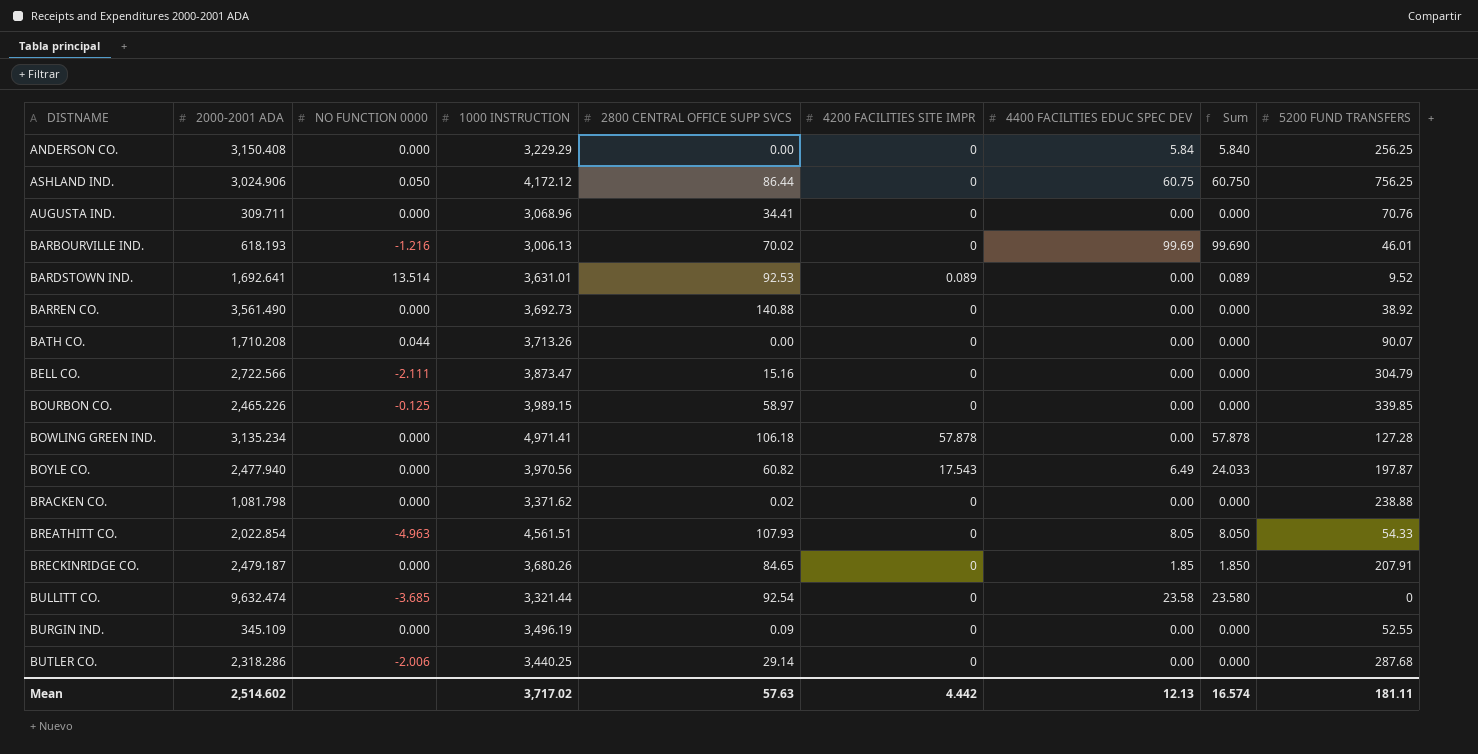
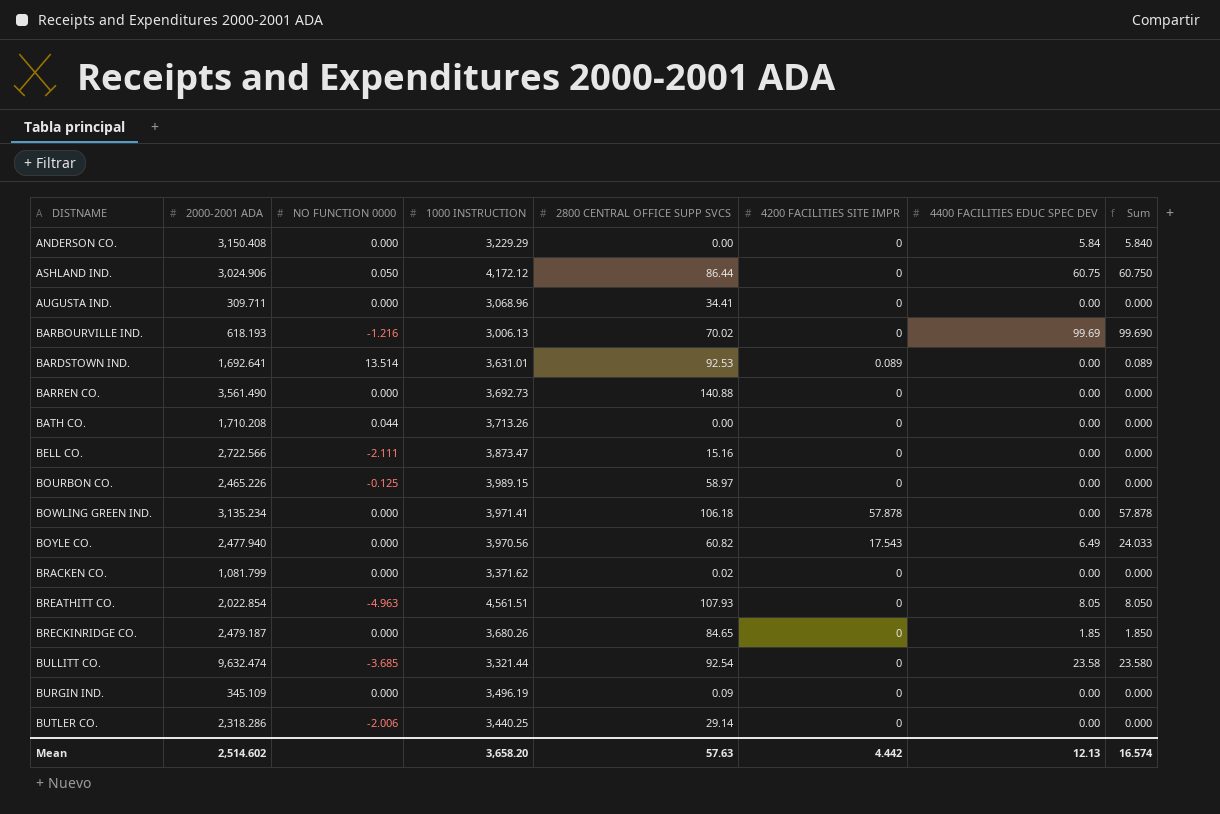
column 5200 FUND TRANSFERS | position: 9 -> none
BOWLING GREEN IND. | 1000 INSTRUCTION: 4,971.41 -> 3,971.41
BRACKEN CO. | 2000-2001 ADA: 1,081.798 -> 1,081.799
Mean | 1000 INSTRUCTION: 3,717.02 -> 3,658.20

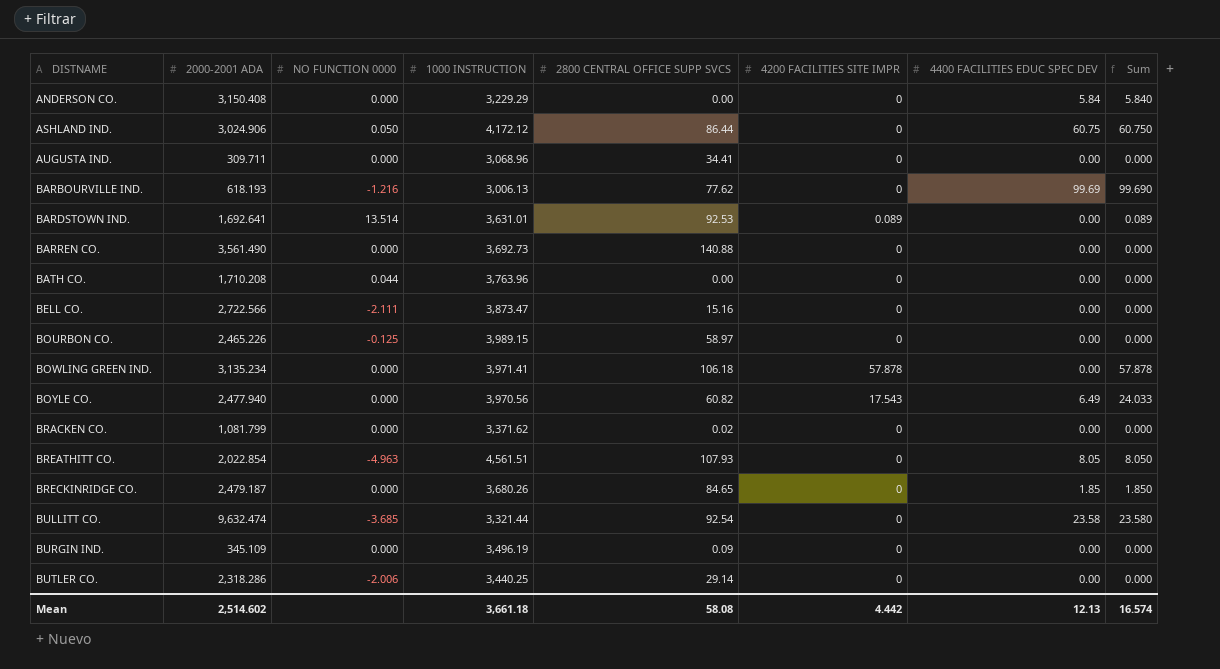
BARBOURVILLE IND. | 2800 CENTRAL OFFICE SUPP SVCS: 70.02 -> 77.62
BATH CO. | 1000 INSTRUCTION: 3,713.26 -> 3,763.96
Mean | 1000 INSTRUCTION: 3,658.20 -> 3,661.18
Mean | 2800 CENTRAL OFFICE SUPP SVCS: 57.63 -> 58.08

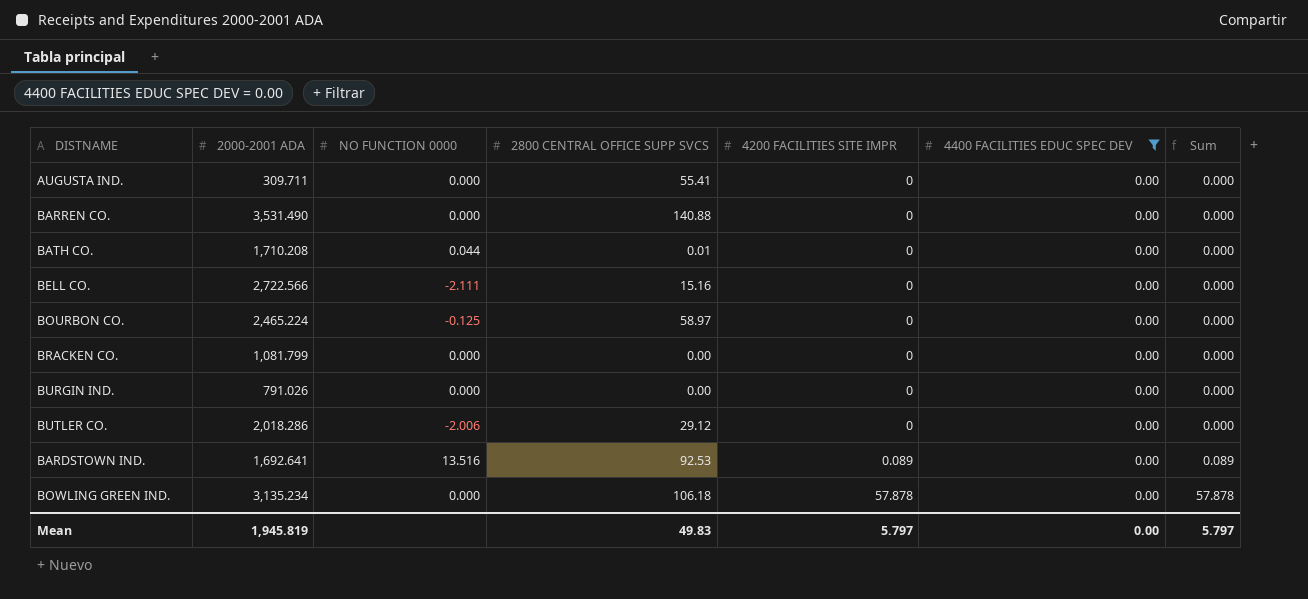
filter: none -> 4400 FACILITIES EDUC SPEC DEV = 0.00
row order: DISTNAME ascending -> 4200 FACILITIES SITE IMPR ascending
column 1000 INSTRUCTION | position: 4 -> none
AUGUSTA IND. | 2800 CENTRAL OFFICE SUPP SVCS: 34.41 -> 55.41
BARREN CO. | 2000-2001 ADA: 3,561.490 -> 3,531.490
BATH CO. | 2800 CENTRAL OFFICE SUPP SVCS: 0.00 -> 0.01
BOURBON CO. | 2000-2001 ADA: 2,465.226 -> 2,465.224
BRACKEN CO. | 2800 CENTRAL OFFICE SUPP SVCS: 0.02 -> 0.00
BURGIN IND. | 2000-2001 ADA: 345.109 -> 791.026
BURGIN IND. | 2800 CENTRAL OFFICE SUPP SVCS: 0.09 -> 0.00
BUTLER CO. | 2000-2001 ADA: 2,318.286 -> 2,018.286
BUTLER CO. | 2800 CENTRAL OFFICE SUPP SVCS: 29.14 -> 29.12
BARDSTOWN IND. | NO FUNCTION 0000: 13.514 -> 13.516
Mean | 2000-2001 ADA: 2,514.602 -> 1,945.819
Mean | 2800 CENTRAL OFFICE SUPP SVCS: 58.08 -> 49.83
Mean | 4200 FACILITIES SITE IMPR: 4.442 -> 5.797
Mean | 4400 FACILITIES EDUC SPEC DEV: 12.13 -> 0.00
Mean | Sum: 16.574 -> 5.797

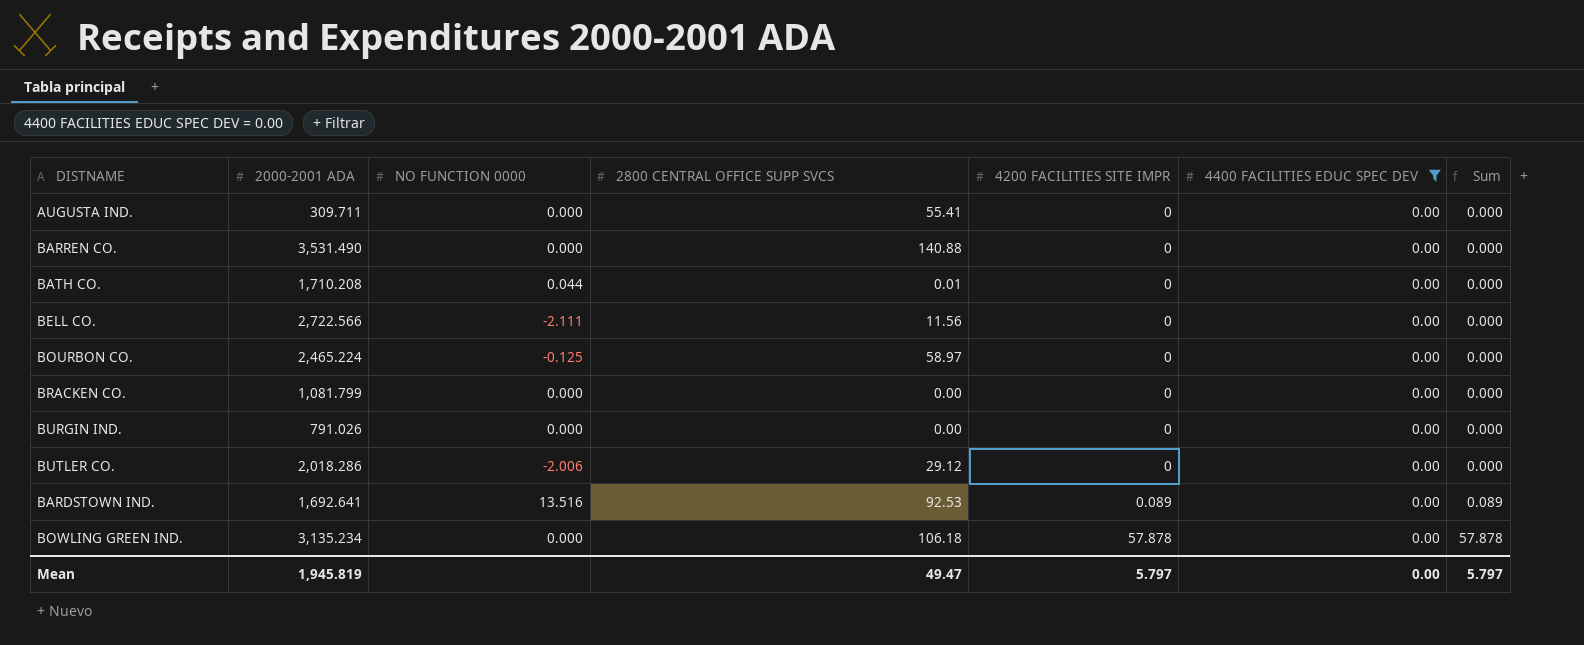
BELL CO. | 2800 CENTRAL OFFICE SUPP SVCS: 15.16 -> 11.56
Mean | 2800 CENTRAL OFFICE SUPP SVCS: 49.83 -> 49.47

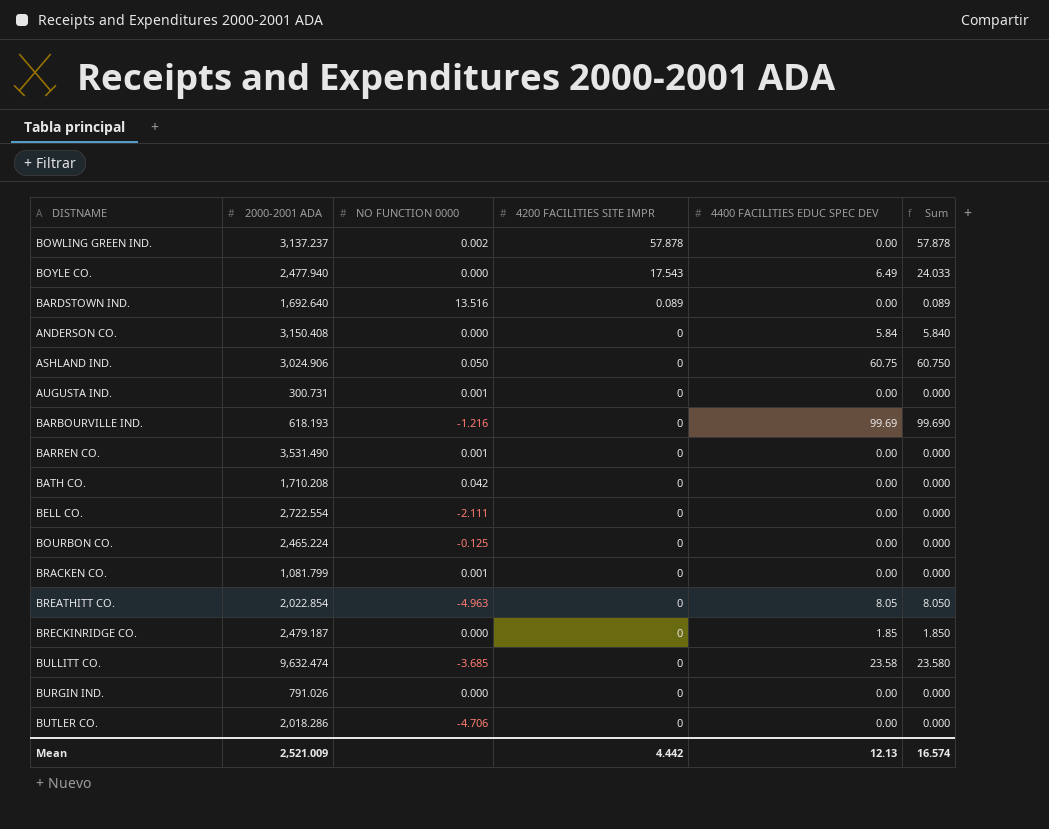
filter: 4400 FACILITIES EDUC SPEC DEV = 0.00 -> none
row order: 4200 FACILITIES SITE IMPR ascending -> 4200 FACILITIES SITE IMPR descending
column 2800 CENTRAL OFFICE SUPP SVCS | position: 4 -> none
BOWLING GREEN IND. | 2000-2001 ADA: 3,135.234 -> 3,137.237
BOWLING GREEN IND. | NO FUNCTION 0000: 0.000 -> 0.002
BARDSTOWN IND. | 2000-2001 ADA: 1,692.641 -> 1,692.640
AUGUSTA IND. | 2000-2001 ADA: 309.711 -> 300.731
AUGUSTA IND. | NO FUNCTION 0000: 0.000 -> 0.001
BARREN CO. | NO FUNCTION 0000: 0.000 -> 0.001
BATH CO. | NO FUNCTION 0000: 0.044 -> 0.042
BELL CO. | 2000-2001 ADA: 2,722.566 -> 2,722.554
BRACKEN CO. | NO FUNCTION 0000: 0.000 -> 0.001
BUTLER CO. | NO FUNCTION 0000: -2.006 -> -4.706
Mean | 2000-2001 ADA: 1,945.819 -> 2,521.009
Mean | 4200 FACILITIES SITE IMPR: 5.797 -> 4.442
Mean | 4400 FACILITIES EDUC SPEC DEV: 0.00 -> 12.13
Mean | Sum: 5.797 -> 16.574

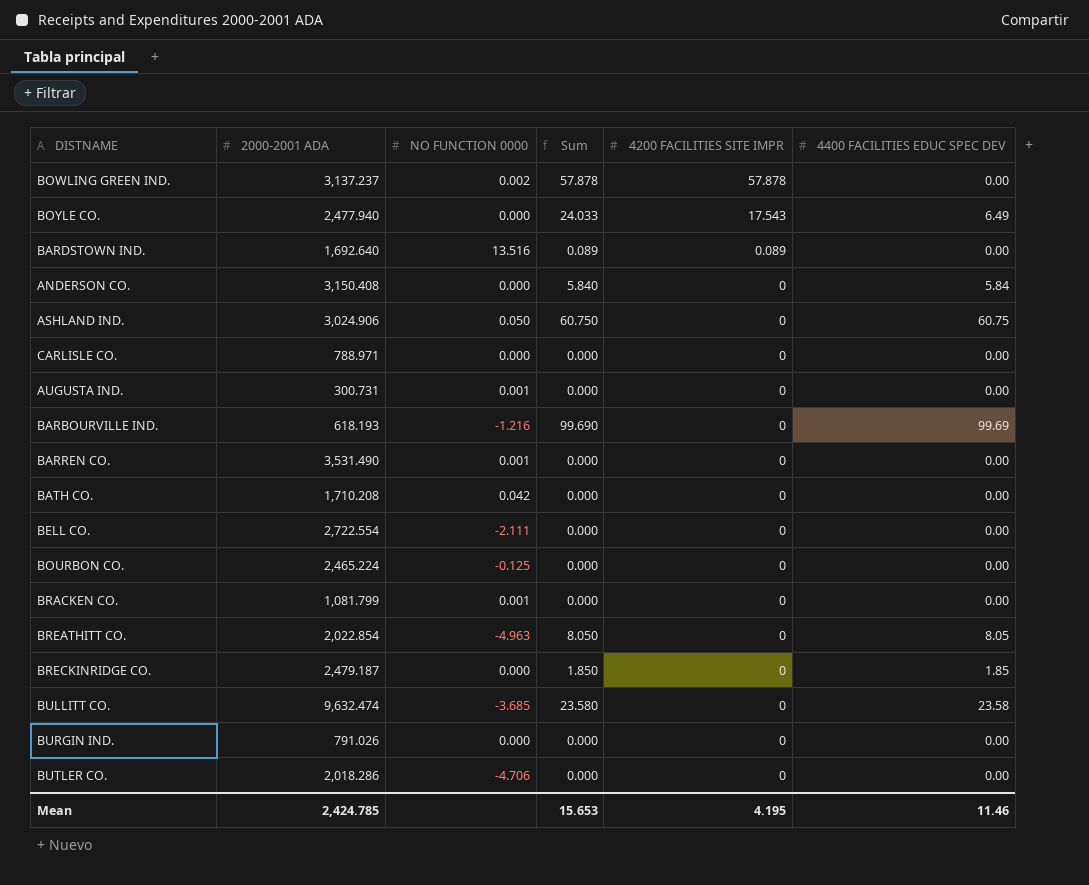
column Sum | position: 6 -> 4
row CARLISLE CO.: none -> 788.971 | 0.000 | 0.000 | 0 | 0.00
Mean | 2000-2001 ADA: 2,521.009 -> 2,424.785
Mean | Sum: 16.574 -> 15.653
Mean | 4200 FACILITIES SITE IMPR: 4.442 -> 4.195
Mean | 4400 FACILITIES EDUC SPEC DEV: 12.13 -> 11.46

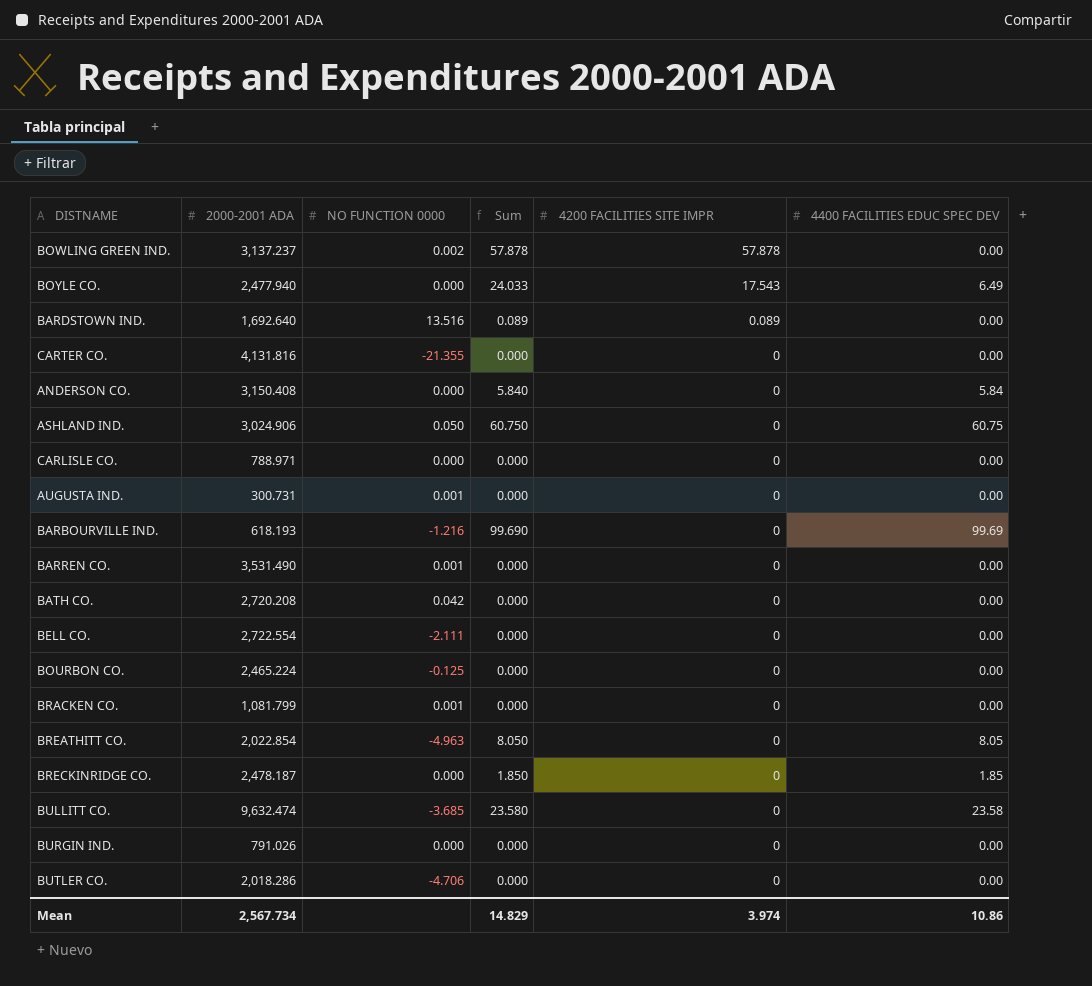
row CARTER CO.: none -> 4,131.816 | -21.355 | 0.000 | 0 | 0.00
BATH CO. | 2000-2001 ADA: 1,710.208 -> 2,720.208
BRECKINRIDGE CO. | 2000-2001 ADA: 2,479.187 -> 2,478.187
Mean | 2000-2001 ADA: 2,424.785 -> 2,567.734
Mean | Sum: 15.653 -> 14.829
Mean | 4200 FACILITIES SITE IMPR: 4.195 -> 3.974
Mean | 4400 FACILITIES EDUC SPEC DEV: 11.46 -> 10.86

